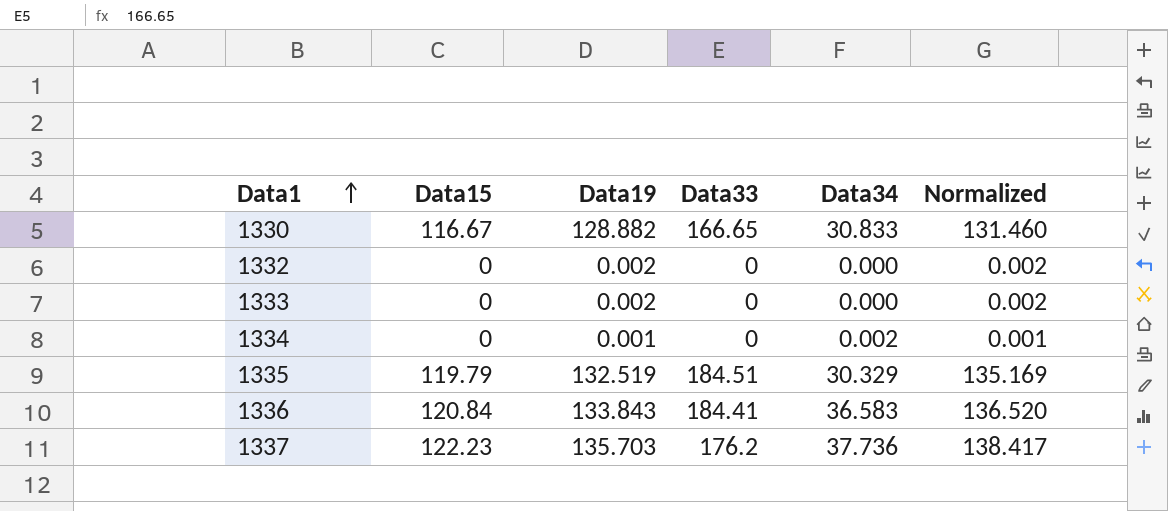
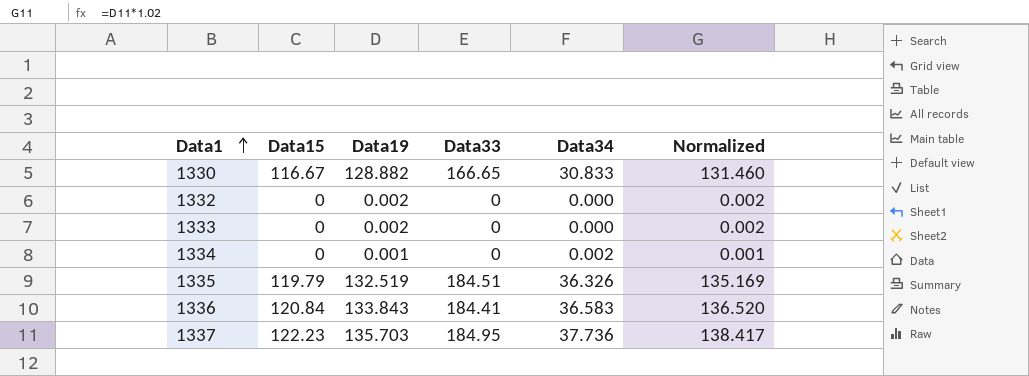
1335 | Data34: 30.329 -> 36.326
1337 | Data33: 176.2 -> 184.95

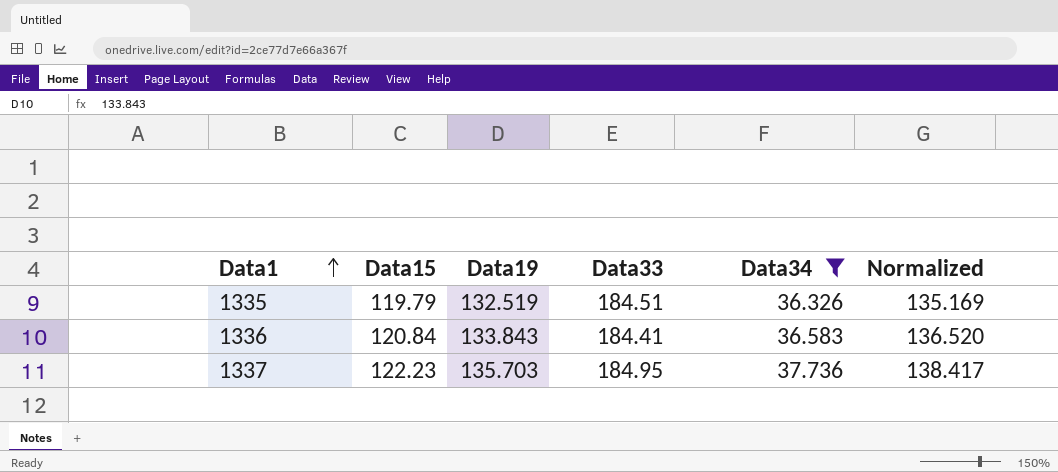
filter: none -> Data34 >= 36.326

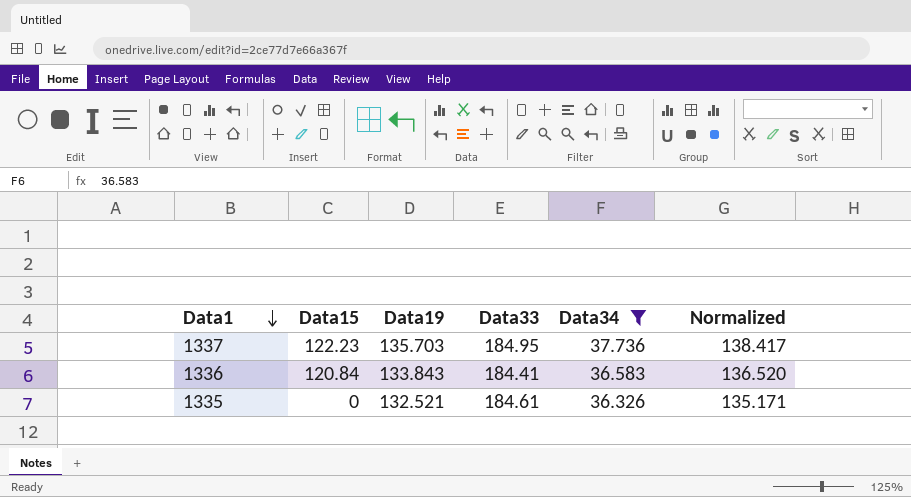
row order: Data1 ascending -> Data1 descending
1335 | Data15: 119.79 -> 0
1335 | Data19: 132.519 -> 132.521
1335 | Data33: 184.51 -> 184.61
1335 | Normalized: 135.169 -> 135.171

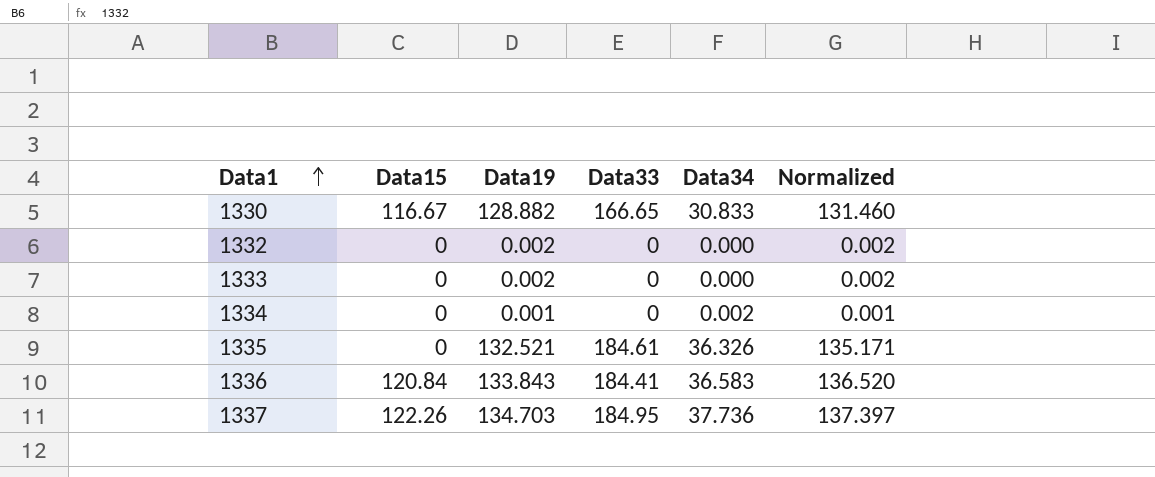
filter: Data34 >= 36.326 -> none
row order: Data1 descending -> Data1 ascending
1337 | Data15: 122.23 -> 122.26
1337 | Data19: 135.703 -> 134.703
1337 | Normalized: 138.417 -> 137.397

